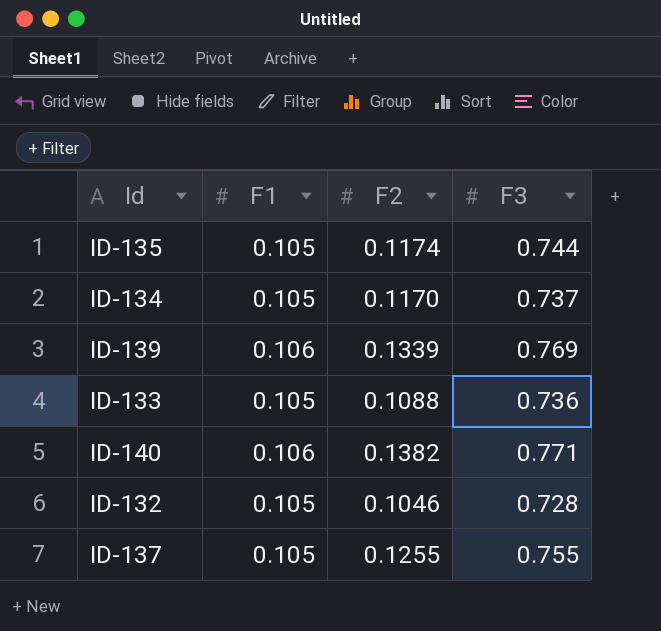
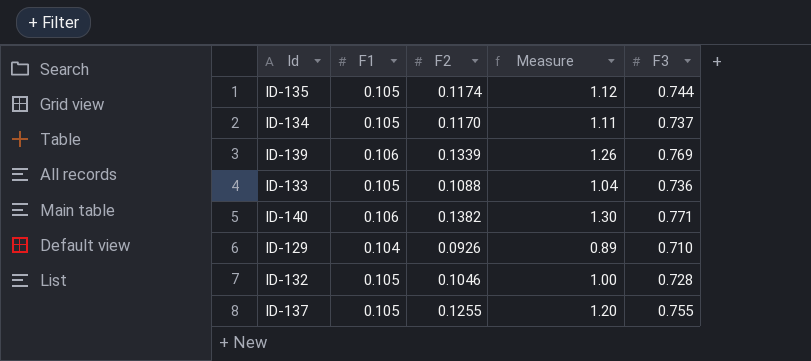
column Measure | formula: none -> [F2] / [F1]
row ID-129: none -> 0.104 | 0.0926 | 0.89 | 0.710

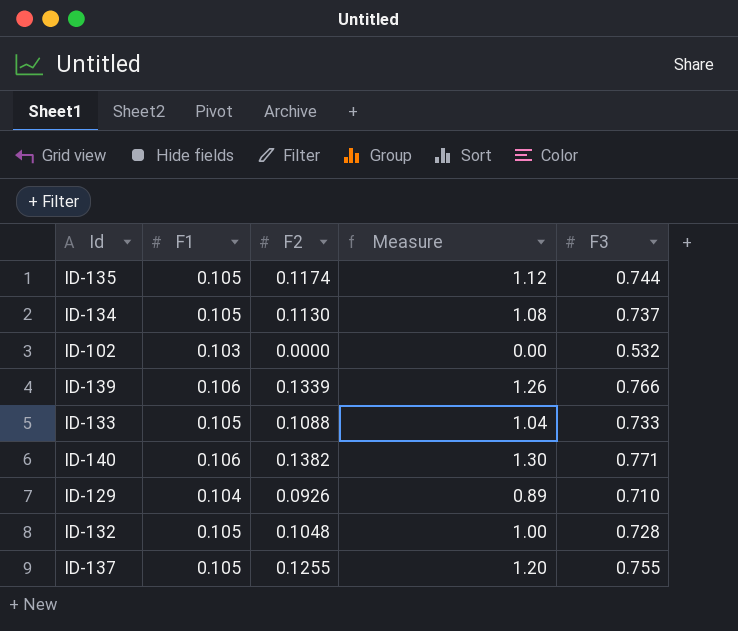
ID-134 | F2: 0.1170 -> 0.1130
ID-134 | Measure: 1.11 -> 1.08
row ID-102: none -> 0.103 | 0.0000 | 0.00 | 0.532
ID-139 | F3: 0.769 -> 0.766
ID-133 | F3: 0.736 -> 0.733
ID-132 | F2: 0.1046 -> 0.1048

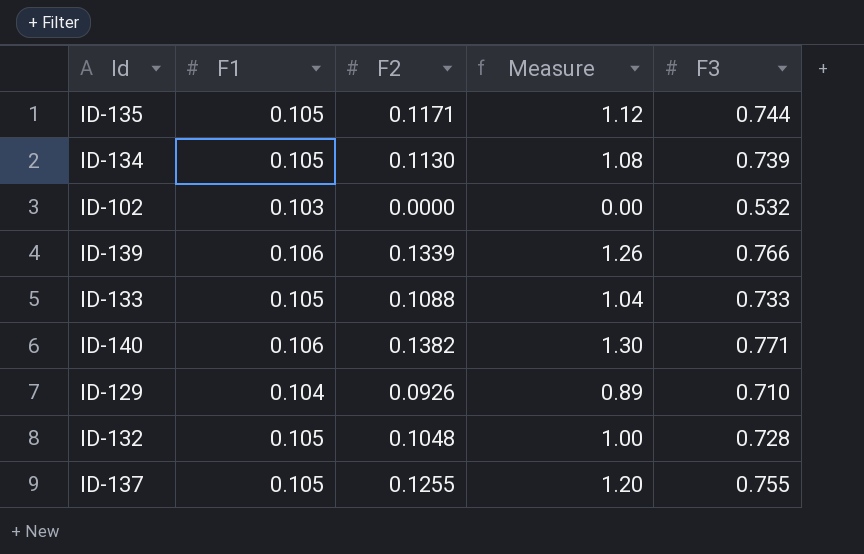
ID-135 | F2: 0.1174 -> 0.1171
ID-134 | F3: 0.737 -> 0.739

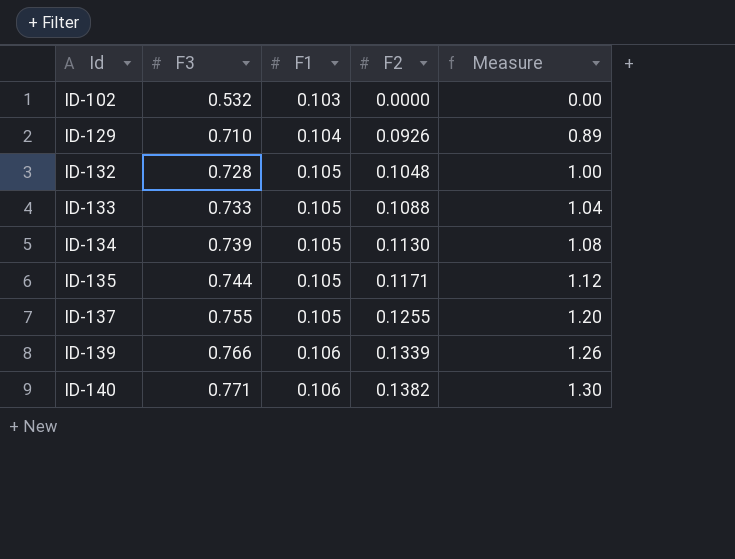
row order: none -> Id ascending
column F3 | position: 5 -> 2

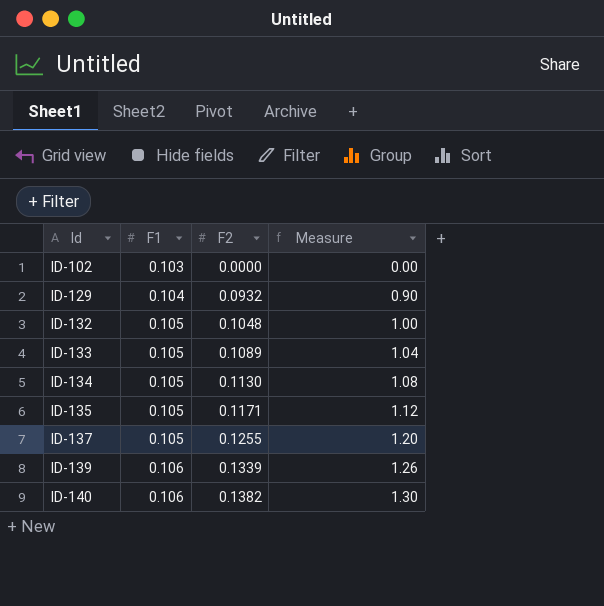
column F3 | position: 2 -> none
ID-129 | F2: 0.0926 -> 0.0932
ID-129 | Measure: 0.89 -> 0.90
ID-133 | F2: 0.1088 -> 0.1089

